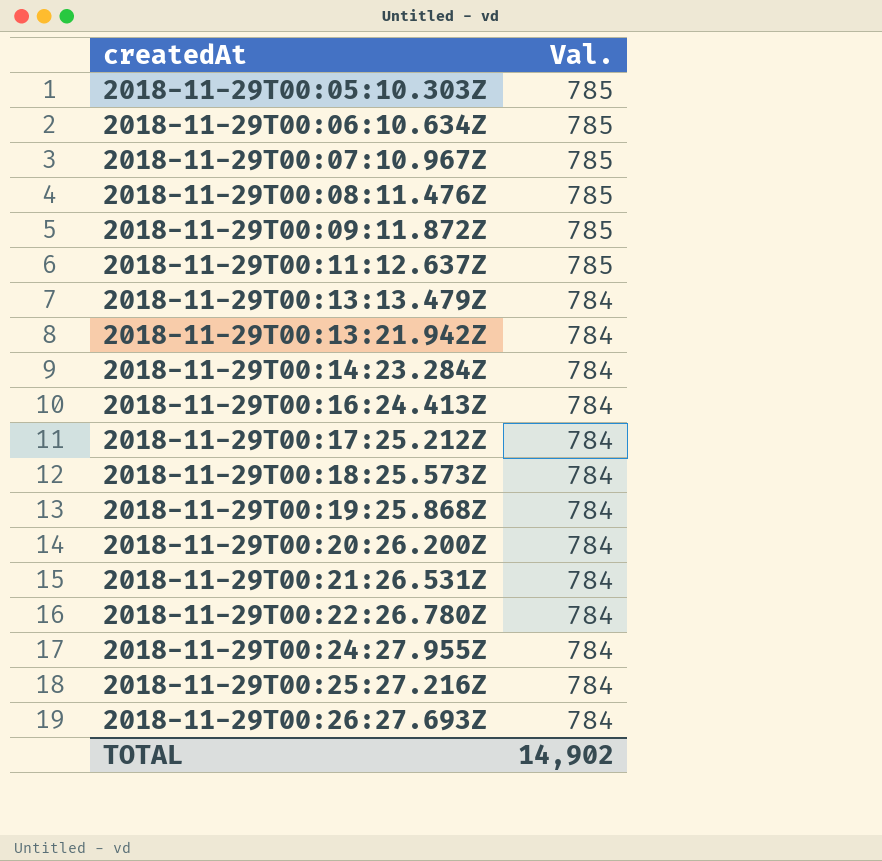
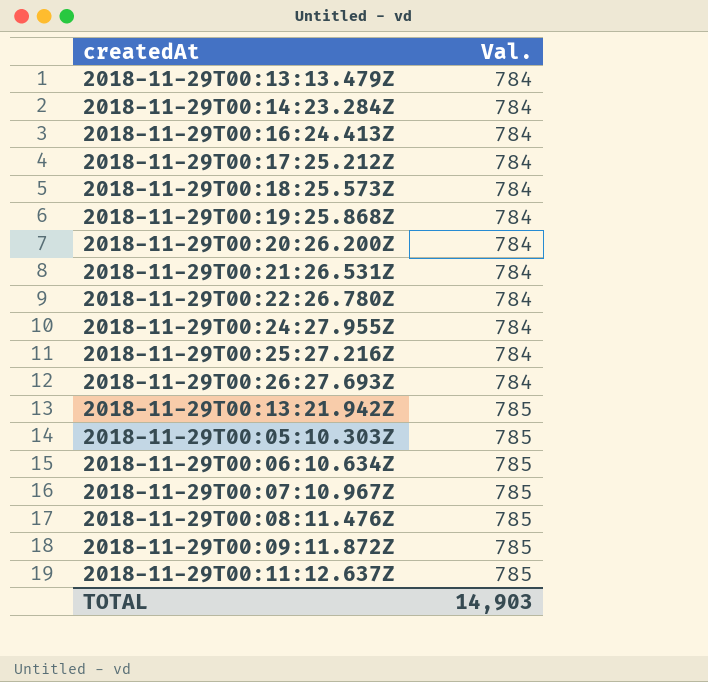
row order: createdAt ascending -> Val. ascending
2018-11-29T00:13:21.942Z | Val.: 784 -> 785
TOTAL | Val.: 14,902 -> 14,903

